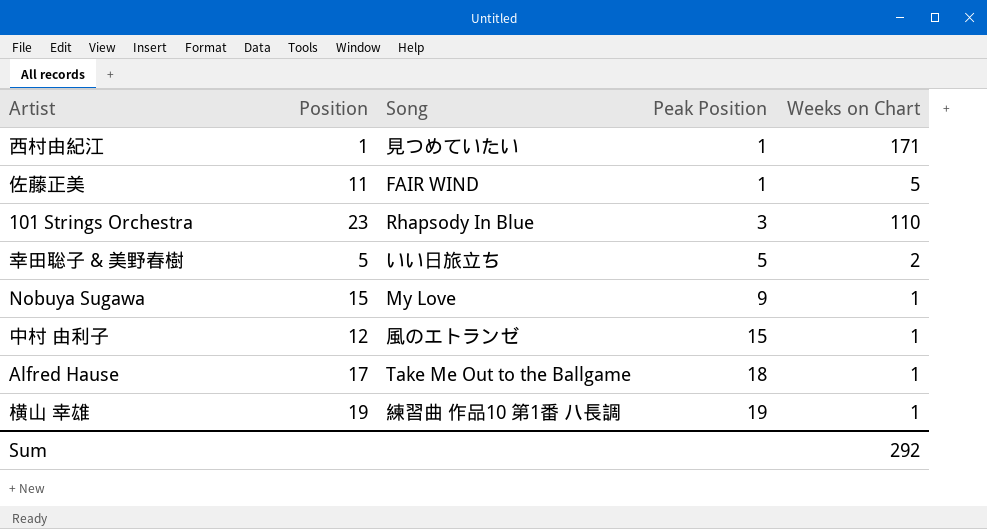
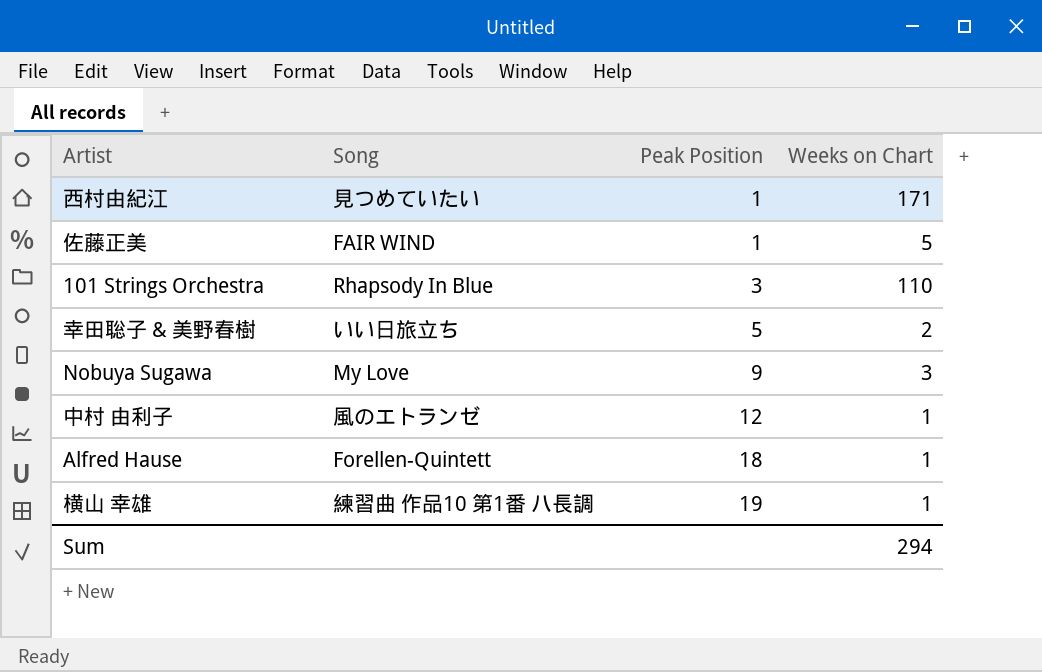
column Position | position: 2 -> none
Nobuya Sugawa | Weeks on Chart: 1 -> 3
中村 由利子 | Peak Position: 15 -> 12
Alfred Hause | Song: Take Me Out to the Ballgame -> Forellen-Quintett
Sum | Weeks on Chart: 292 -> 294

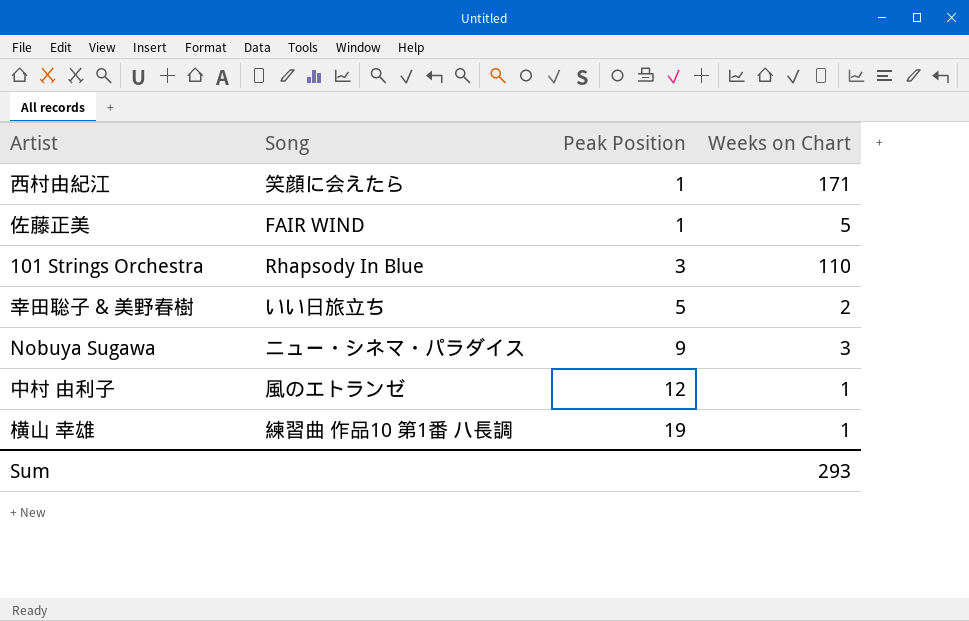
row Alfred Hause: Forellen-Quintett | 18 | 1 -> none
西村由紀江 | Song: 見つめていたい -> 笑顔に会えたら
Nobuya Sugawa | Song: My Love -> ニュー・シネマ・パラダイス
Sum | Weeks on Chart: 294 -> 293

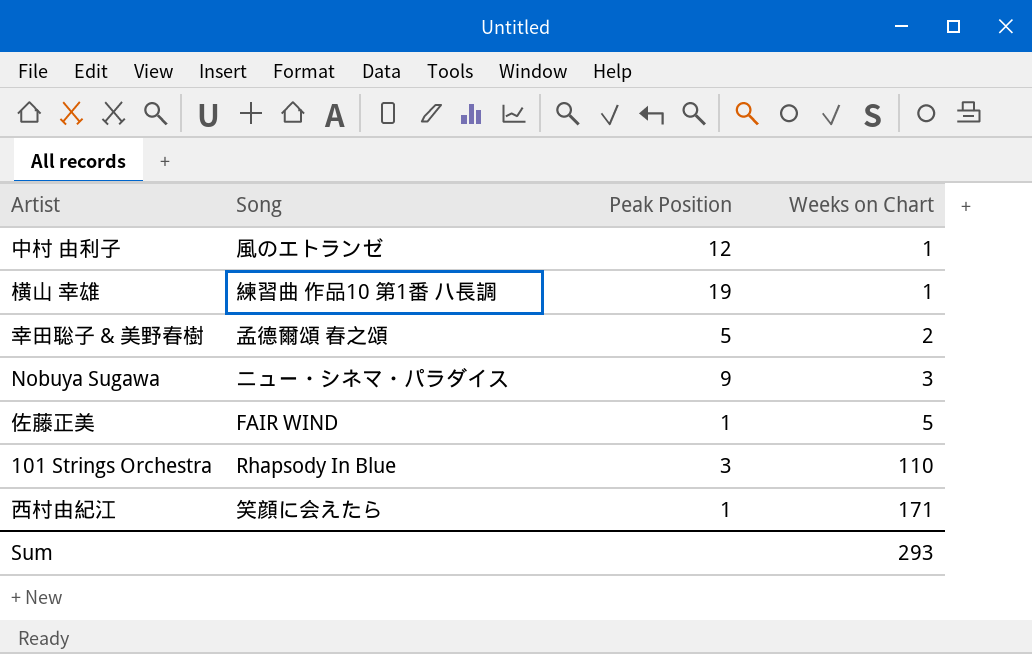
row order: Peak Position ascending -> Weeks on Chart ascending
幸田聡子 & 美野春樹 | Song: いい日旅立ち -> 孟德爾頌 春之頌

